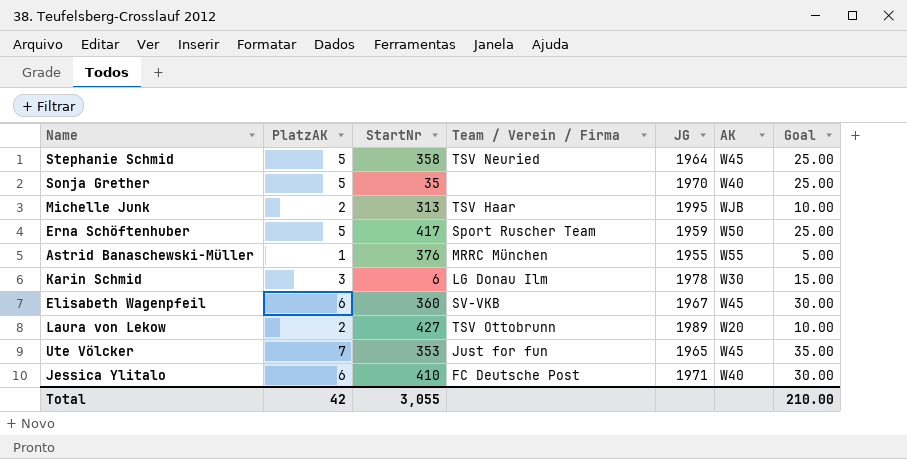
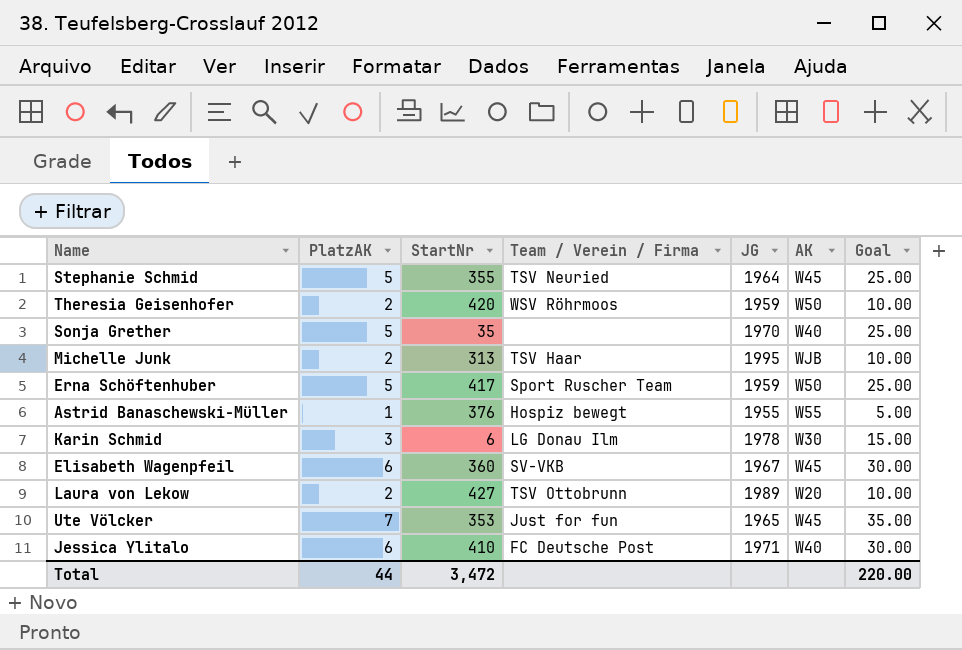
Stephanie Schmid | StartNr: 358 -> 355
row Theresia Geisenhofer: none -> 2 | 420 | WSV Röhrmoos | 1959 | W50 | 10.00
Astrid Banaschewski-Müller | Team / Verein / Firma: MRRC München -> Hospiz bewegt
Total | PlatzAK: 42 -> 44
Total | StartNr: 3,055 -> 3,472
Total | Goal: 210.00 -> 220.00

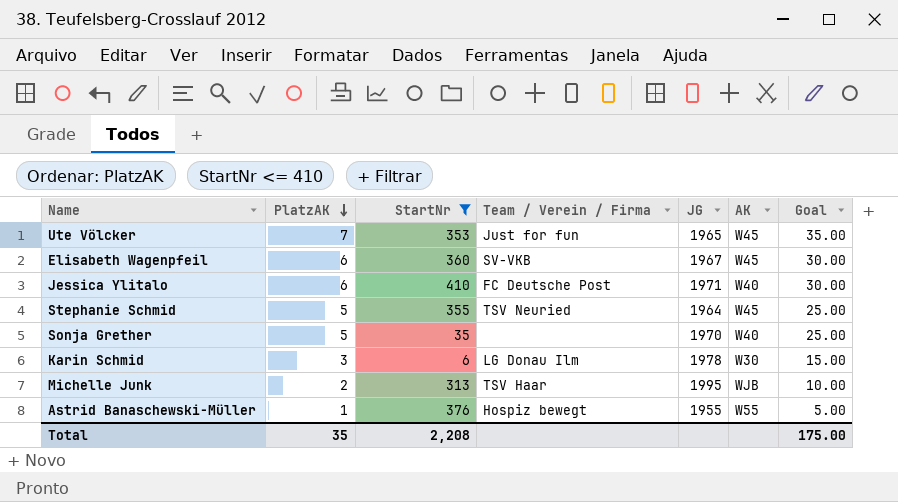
filter: none -> StartNr <= 410
row order: none -> PlatzAK descending
Total | PlatzAK: 44 -> 35
Total | StartNr: 3,472 -> 2,208
Total | Goal: 220.00 -> 175.00

